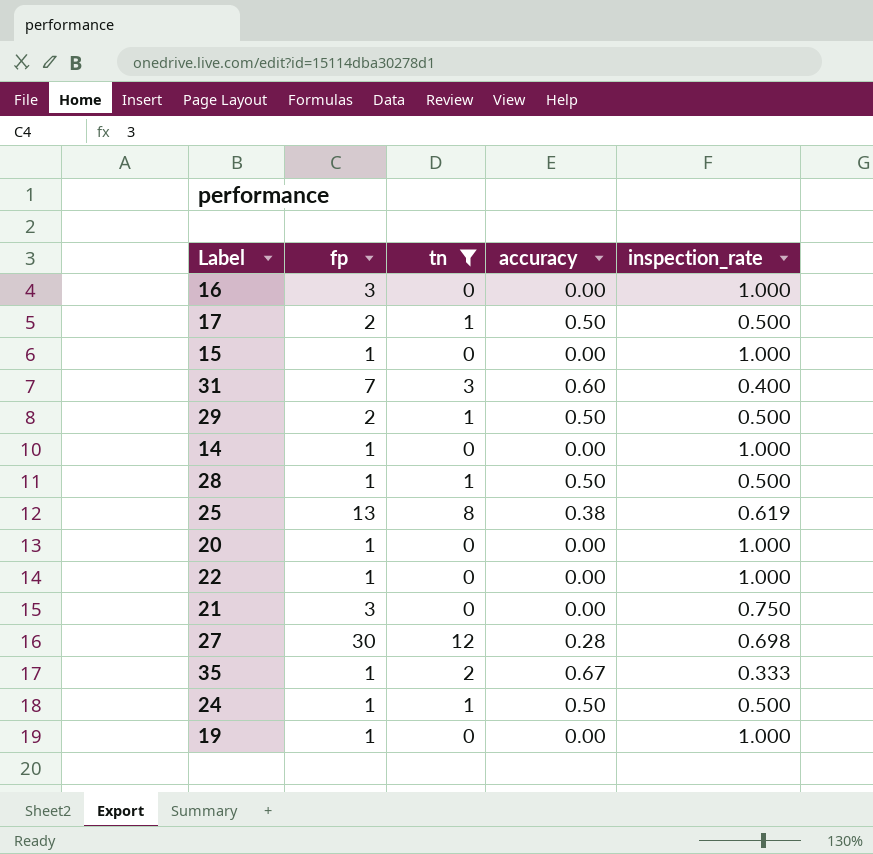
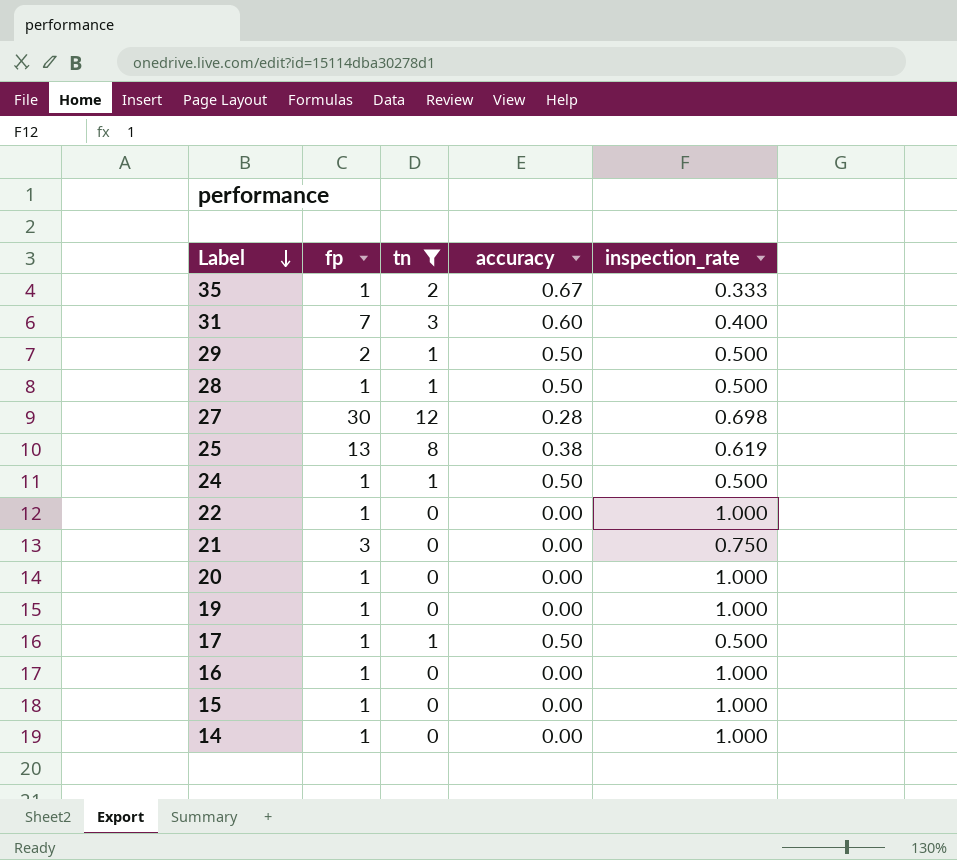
row order: none -> Label descending
17 | fp: 2 -> 1
16 | fp: 3 -> 1

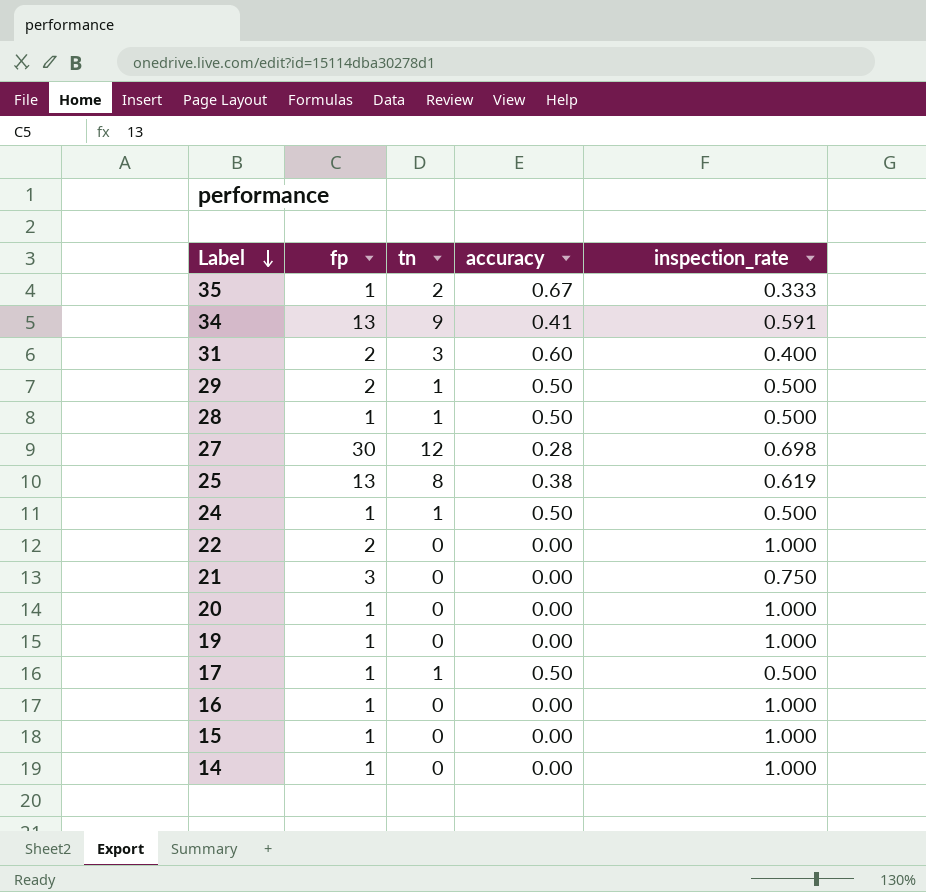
filter: tn != 9 -> none
31 | fp: 7 -> 2
22 | fp: 1 -> 2

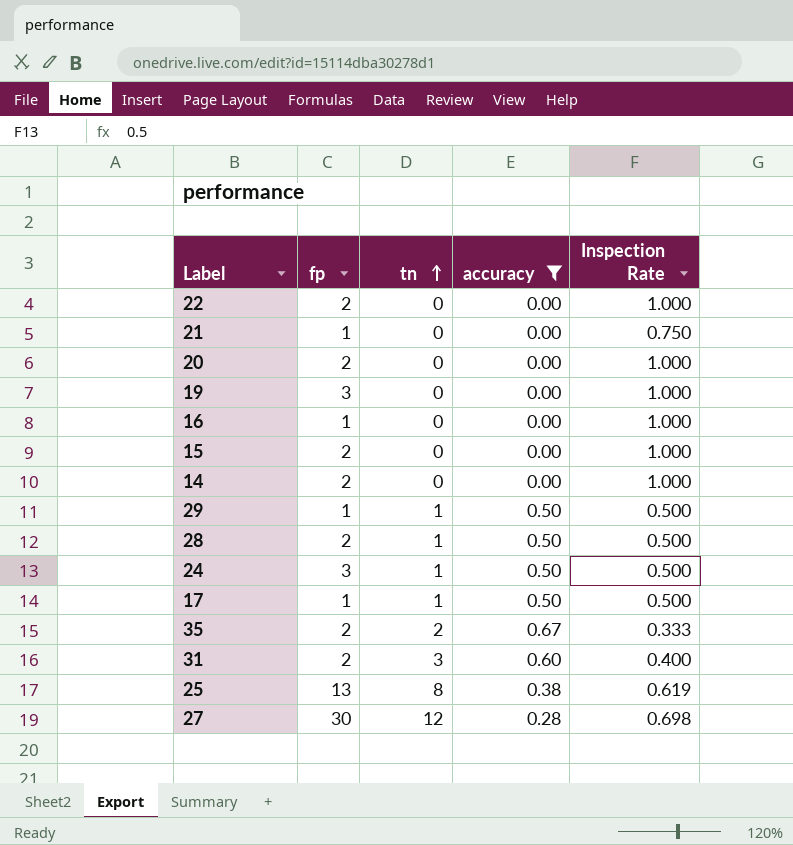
filter: none -> accuracy != 0.41
row order: Label descending -> tn ascending
column name: inspection_rate -> Inspection Rate
21 | fp: 3 -> 1
20 | fp: 1 -> 2
19 | fp: 1 -> 3
15 | fp: 1 -> 2
14 | fp: 1 -> 2
29 | fp: 2 -> 1
28 | fp: 1 -> 2
24 | fp: 1 -> 3
35 | fp: 1 -> 2

